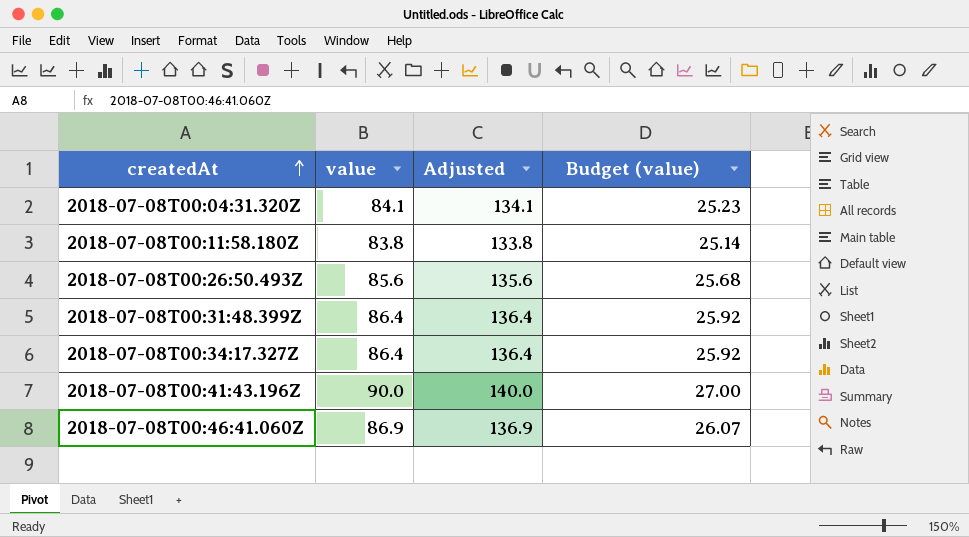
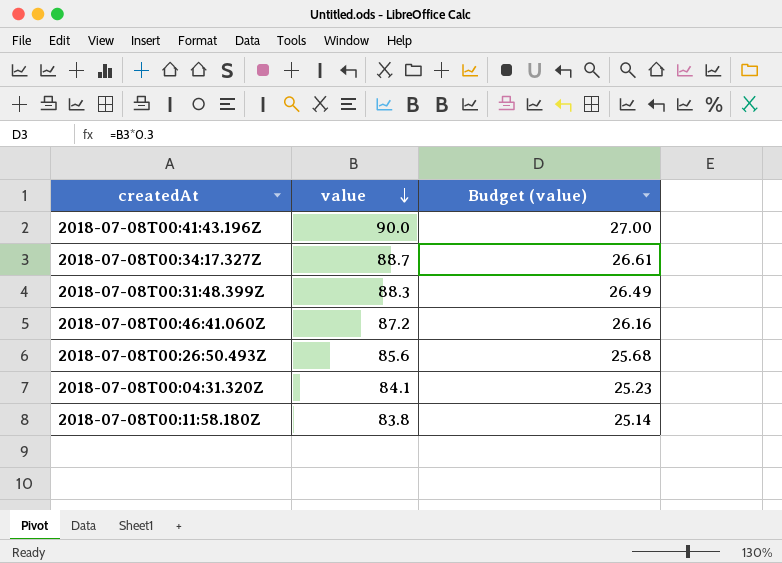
row order: createdAt ascending -> value descending
column Adjusted | formula: [value] + 50 -> none
2018-07-08T00:34:17.327Z | value: 86.4 -> 88.7
2018-07-08T00:34:17.327Z | Budget (value): 25.92 -> 26.61
2018-07-08T00:31:48.399Z | value: 86.4 -> 88.3
2018-07-08T00:31:48.399Z | Budget (value): 25.92 -> 26.49
2018-07-08T00:46:41.060Z | value: 86.9 -> 87.2
2018-07-08T00:46:41.060Z | Budget (value): 26.07 -> 26.16

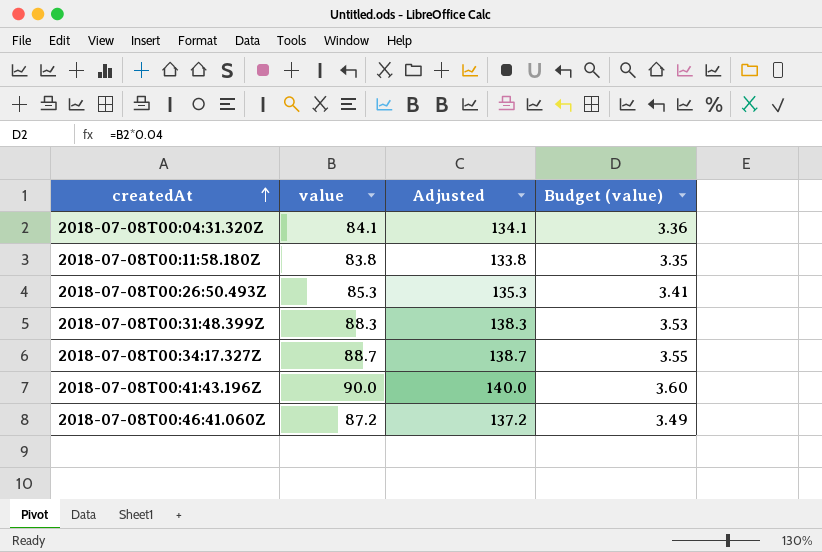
row order: value descending -> createdAt ascending
column Adjusted | formula: none -> [value] + 50
column Budget (value) | formula: [value] * 0.3 -> [value] * 0.04
2018-07-08T00:26:50.493Z | value: 85.6 -> 85.3

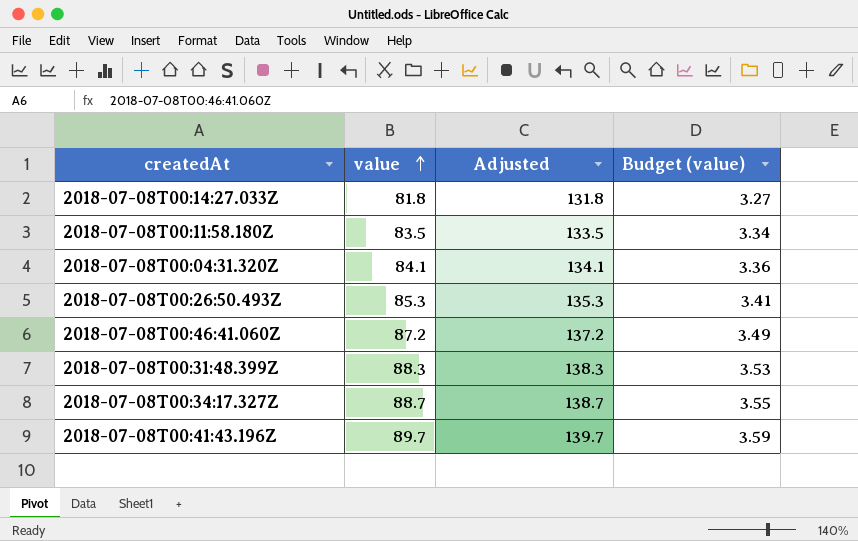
row order: createdAt ascending -> value ascending
row 2018-07-08T00:14:27.033Z: none -> 81.8 | 131.8 | 3.27
2018-07-08T00:11:58.180Z | value: 83.8 -> 83.5
2018-07-08T00:11:58.180Z | Adjusted: 133.8 -> 133.5
2018-07-08T00:11:58.180Z | Budget (value): 3.35 -> 3.34
2018-07-08T00:41:43.196Z | value: 90.0 -> 89.7
2018-07-08T00:41:43.196Z | Adjusted: 140.0 -> 139.7
2018-07-08T00:41:43.196Z | Budget (value): 3.60 -> 3.59

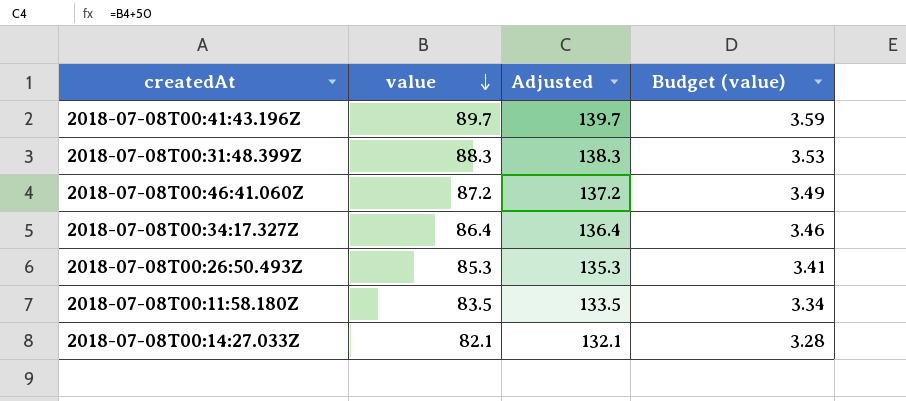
row order: value ascending -> value descending
row 2018-07-08T00:04:31.320Z: 84.1 | 134.1 | 3.36 -> none
2018-07-08T00:34:17.327Z | value: 88.7 -> 86.4
2018-07-08T00:34:17.327Z | Adjusted: 138.7 -> 136.4
2018-07-08T00:34:17.327Z | Budget (value): 3.55 -> 3.46
2018-07-08T00:14:27.033Z | value: 81.8 -> 82.1
2018-07-08T00:14:27.033Z | Adjusted: 131.8 -> 132.1
2018-07-08T00:14:27.033Z | Budget (value): 3.27 -> 3.28

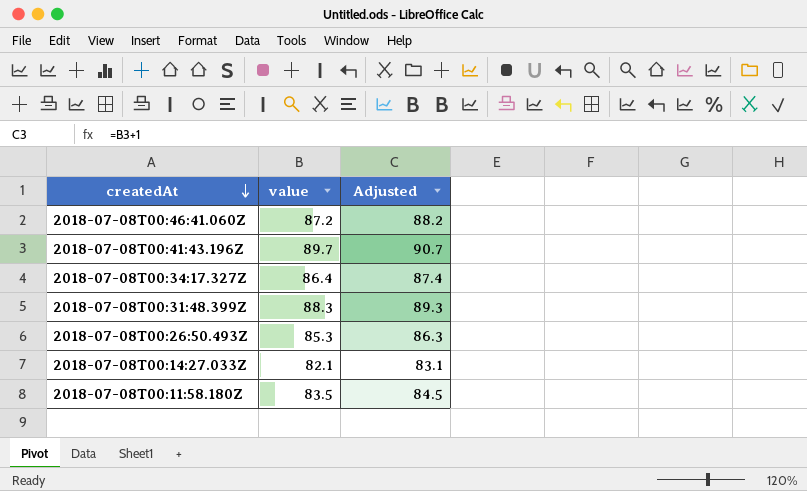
row order: value descending -> createdAt descending
column Budget (value) | formula: [value] * 0.04 -> none
column Adjusted | formula: [value] + 50 -> [value] + 1

